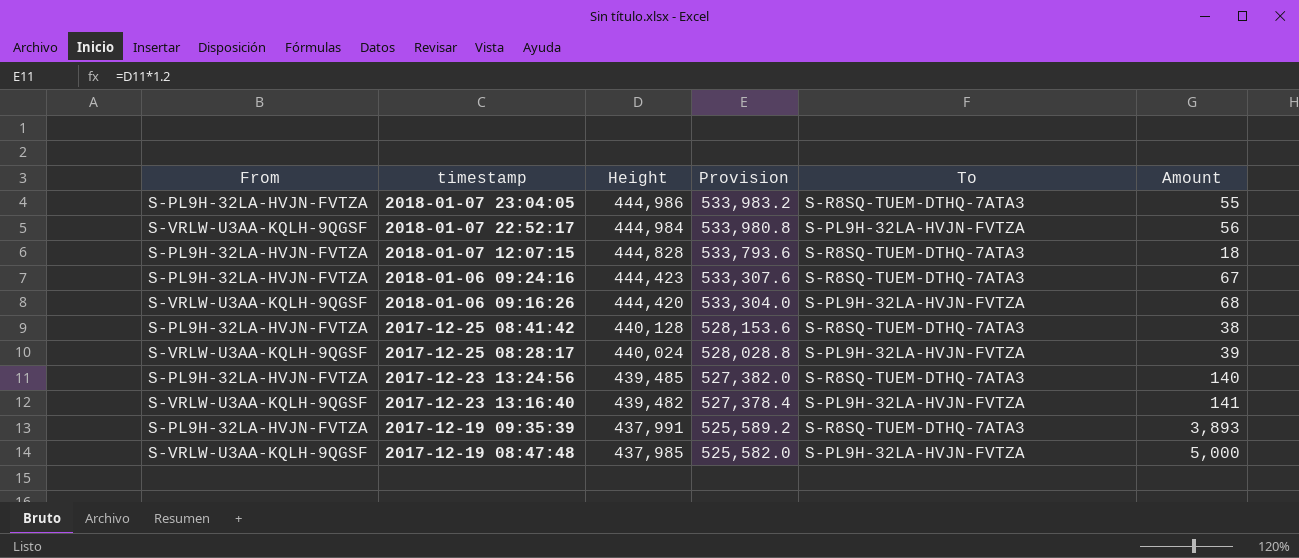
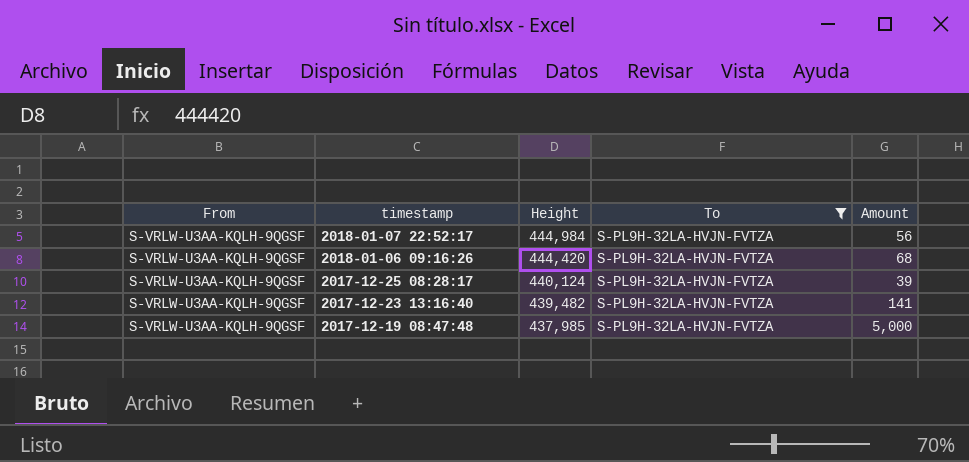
filter: none -> To = S-PL9H-32LA-HVJN-FVTZA
column Provision | formula: [Height] * 1.2 -> none
2017-12-25 08:28:17 | Height: 440,024 -> 440,124

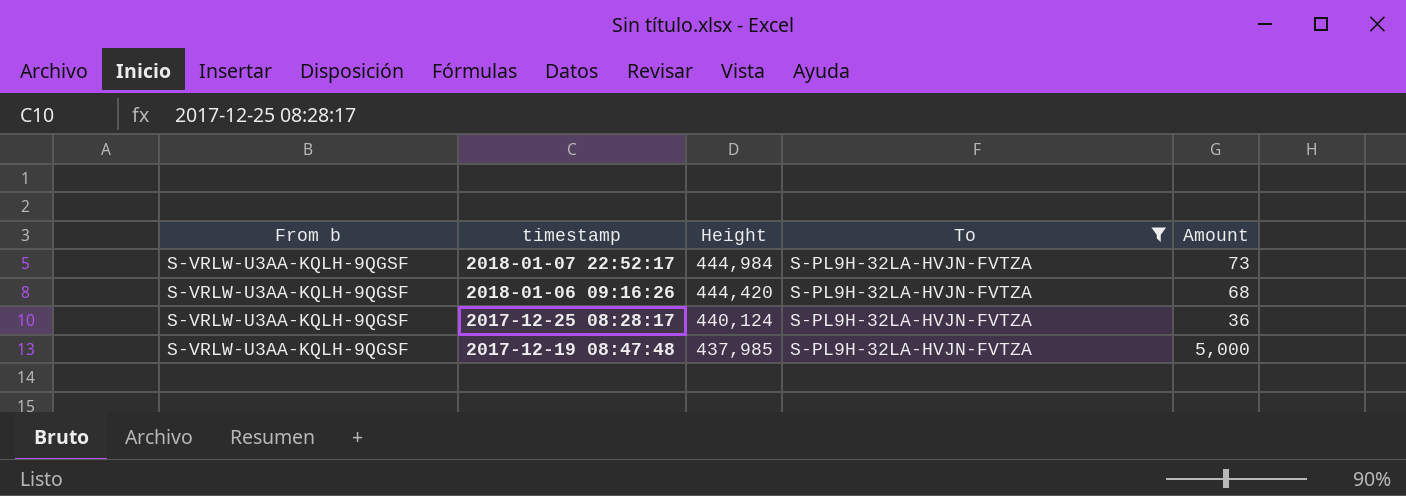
column name: From -> From b
row 2017-12-23 13:16:40: S-VRLW-U3AA-KQLH-9QGSF | 439,482 | S-PL9H-32LA-HVJN-FVTZA | 141 -> none
2018-01-07 22:52:17 | Amount: 56 -> 73
2017-12-25 08:28:17 | Amount: 39 -> 36

